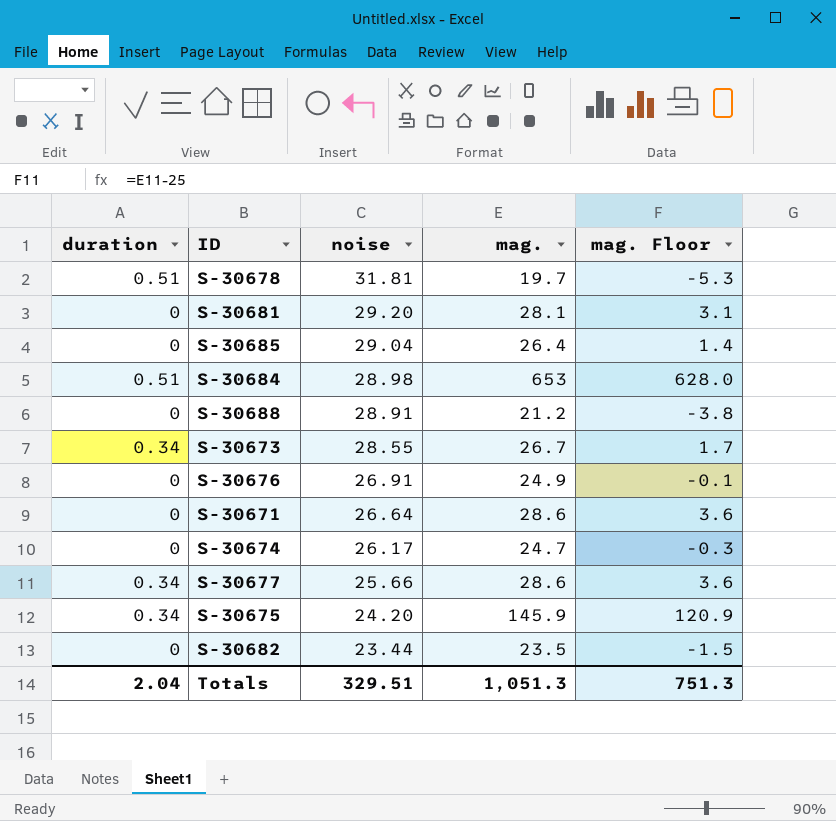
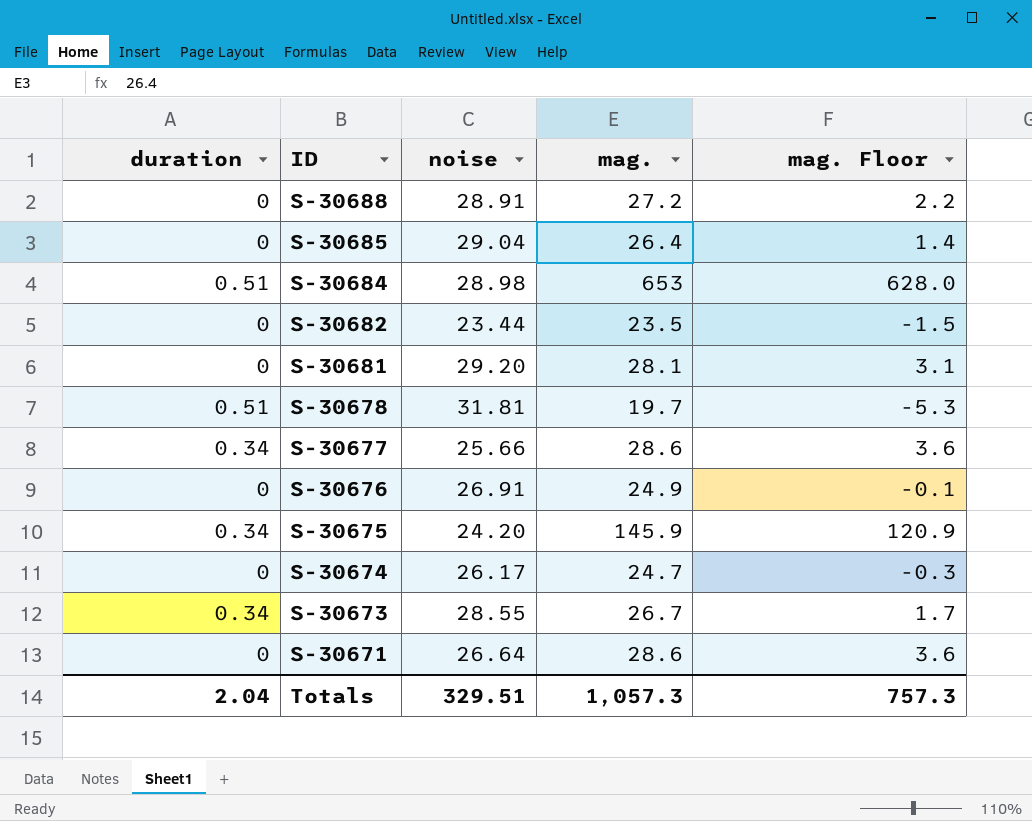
row order: noise descending -> ID descending
S-30688 | mag.: 21.2 -> 27.2
S-30688 | mag. Floor: -3.8 -> 2.2
Totals | mag.: 1,051.3 -> 1,057.3
Totals | mag. Floor: 751.3 -> 757.3

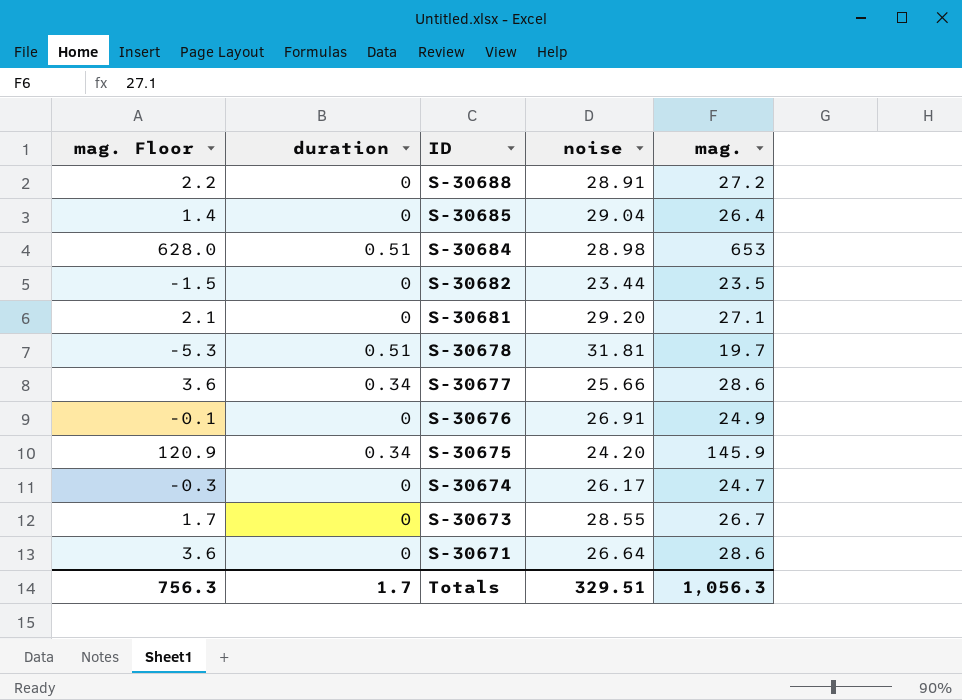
column mag. Floor | position: 5 -> 1
S-30681 | mag. Floor: 3.1 -> 2.1
S-30681 | mag.: 28.1 -> 27.1
S-30673 | duration: 0.34 -> 0
Totals | mag. Floor: 757.3 -> 756.3
Totals | duration: 2.04 -> 1.7
Totals | mag.: 1,057.3 -> 1,056.3

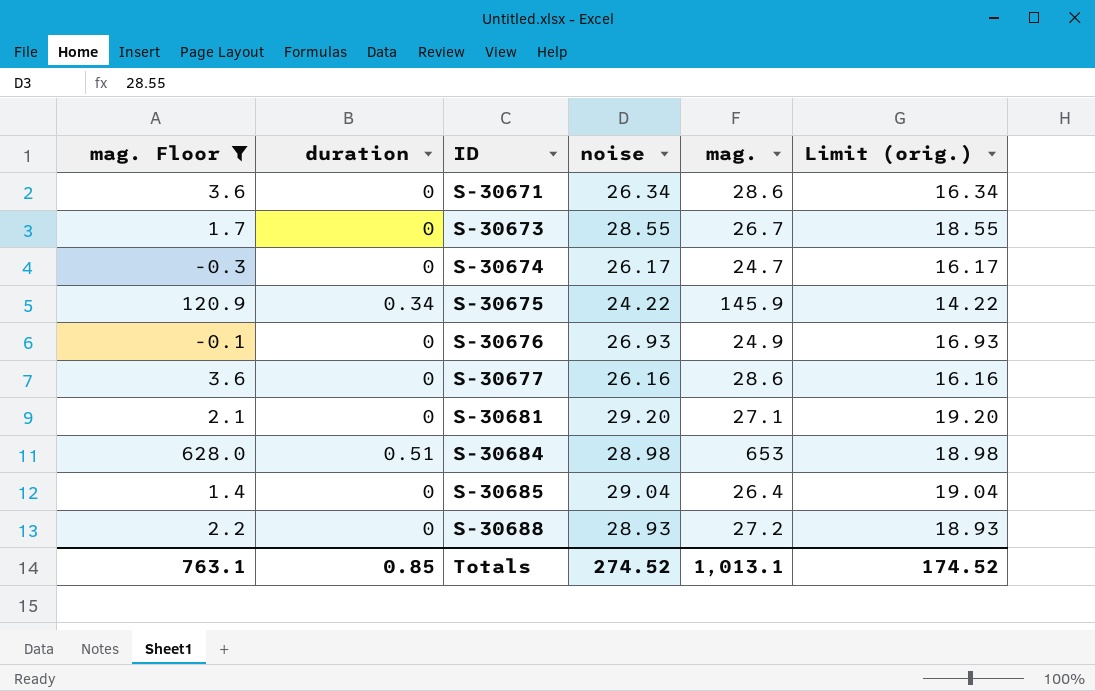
filter: none -> mag. Floor >= -0.3
row order: ID descending -> ID ascending
column Limit (orig.) | formula: none -> [noise] - 10
S-30671 | noise: 26.64 -> 26.34
S-30675 | noise: 24.20 -> 24.22
S-30676 | noise: 26.91 -> 26.93
S-30677 | duration: 0.34 -> 0
S-30677 | noise: 25.66 -> 26.16
S-30688 | noise: 28.91 -> 28.93
Totals | mag. Floor: 756.3 -> 763.1
Totals | duration: 1.7 -> 0.85
Totals | noise: 329.51 -> 274.52
Totals | mag.: 1,056.3 -> 1,013.1

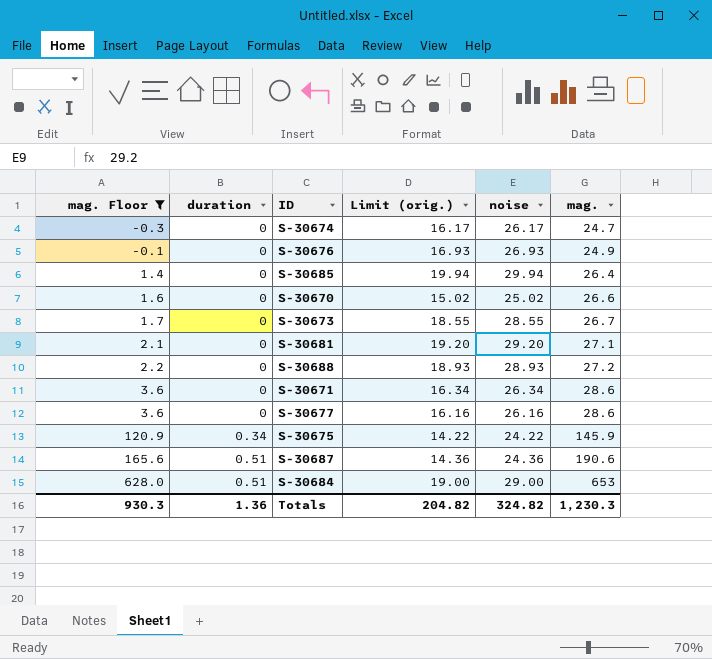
row order: ID ascending -> mag. Floor ascending
column Limit (orig.) | position: 6 -> 4
S-30685 | Limit (orig.): 19.04 -> 19.94
S-30685 | noise: 29.04 -> 29.94
row S-30670: none -> 1.6 | 0 | 15.02 | 25.02 | 26.6
row S-30687: none -> 165.6 | 0.51 | 14.36 | 24.36 | 190.6
S-30684 | Limit (orig.): 18.98 -> 19.00
S-30684 | noise: 28.98 -> 29.00
Totals | mag. Floor: 763.1 -> 930.3
Totals | duration: 0.85 -> 1.36
Totals | Limit (orig.): 174.52 -> 204.82
Totals | noise: 274.52 -> 324.82
Totals | mag.: 1,013.1 -> 1,230.3

